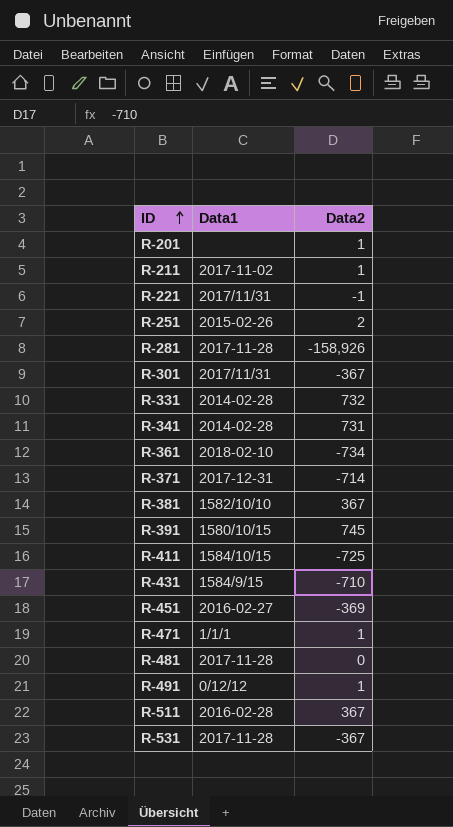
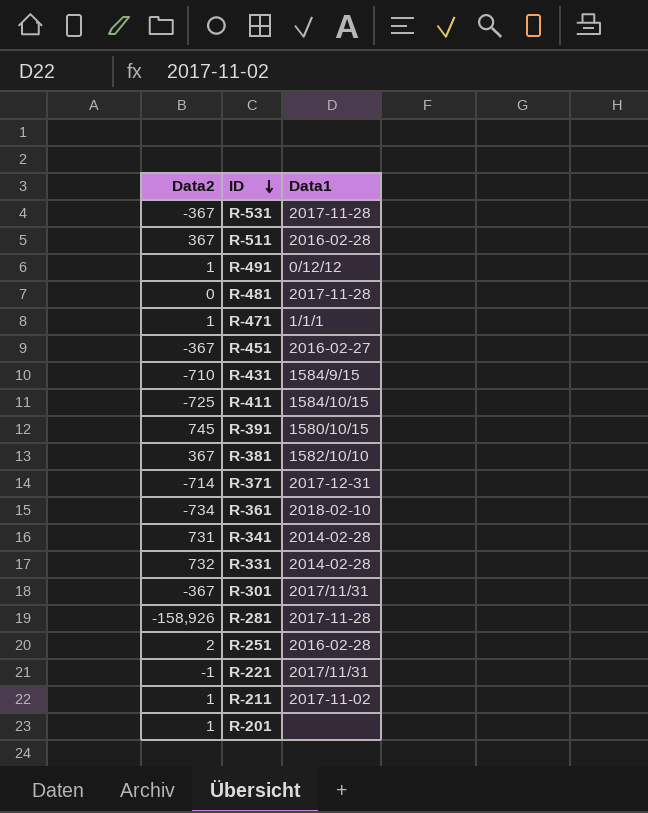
row order: ID ascending -> ID descending
column Data2 | position: 3 -> 1
R-451 | Data2: -369 -> -367
R-251 | Data1: 2015-02-26 -> 2016-02-28

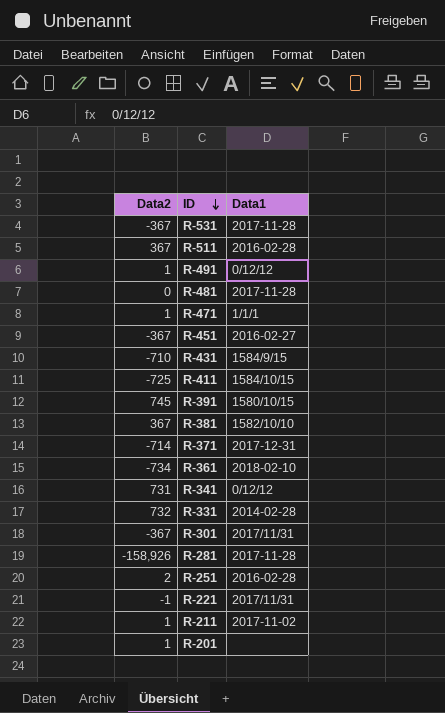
R-341 | Data1: 2014-02-28 -> 0/12/12

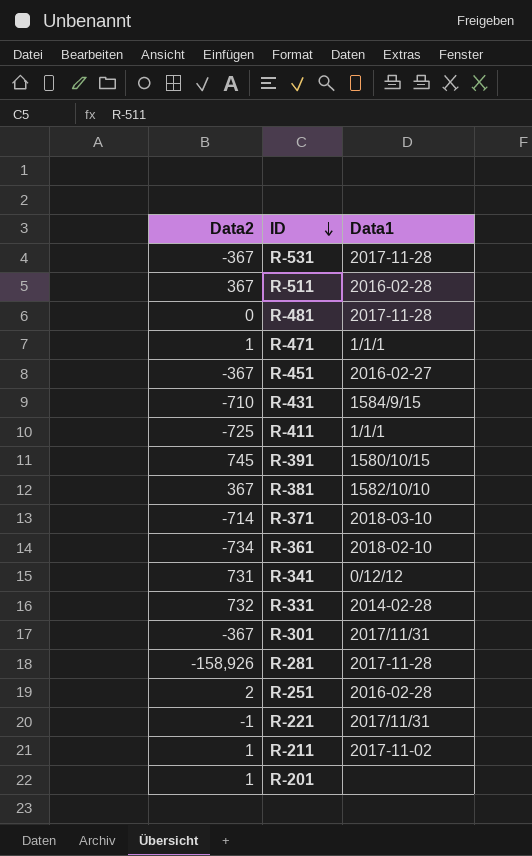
row R-491: 1 | 0/12/12 -> none
R-411 | Data1: 1584/10/15 -> 1/1/1
R-371 | Data1: 2017-12-31 -> 2018-03-10

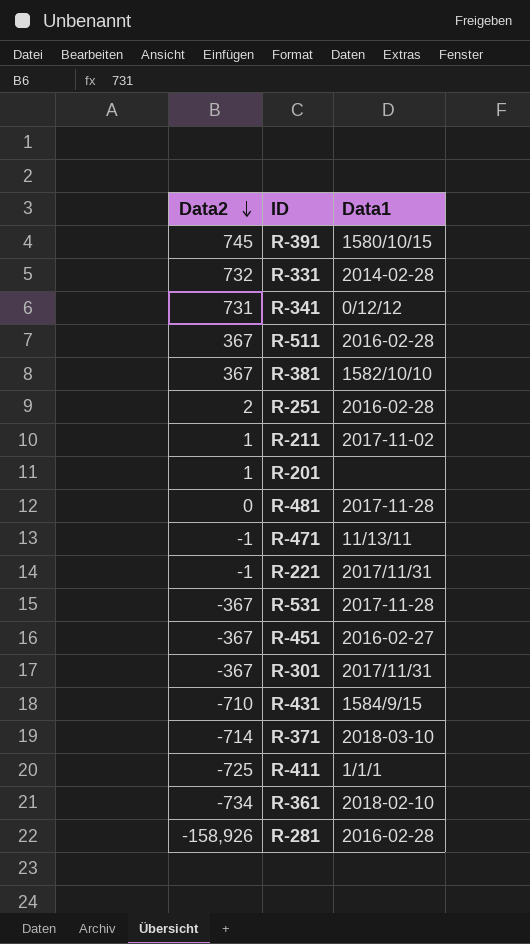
row order: ID descending -> Data2 descending
R-471 | Data2: 1 -> -1
R-471 | Data1: 1/1/1 -> 11/13/11
R-281 | Data1: 2017-11-28 -> 2016-02-28

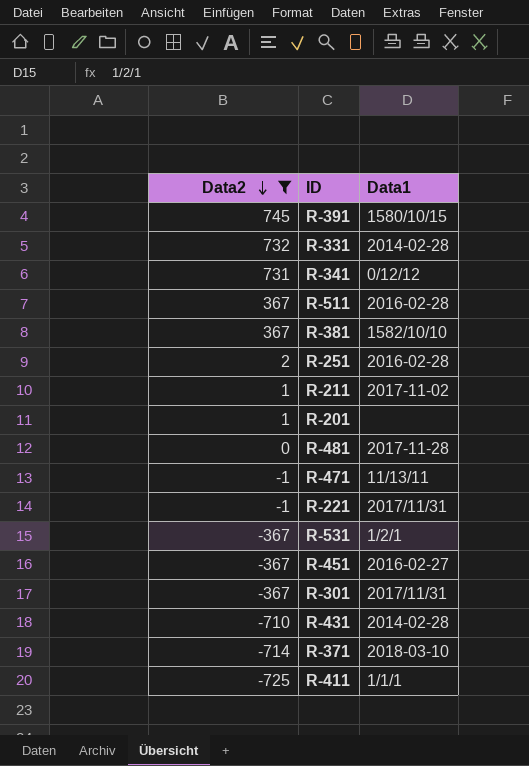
filter: none -> Data2 >= -725
R-531 | Data1: 2017-11-28 -> 1/2/1
R-431 | Data1: 1584/9/15 -> 2014-02-28

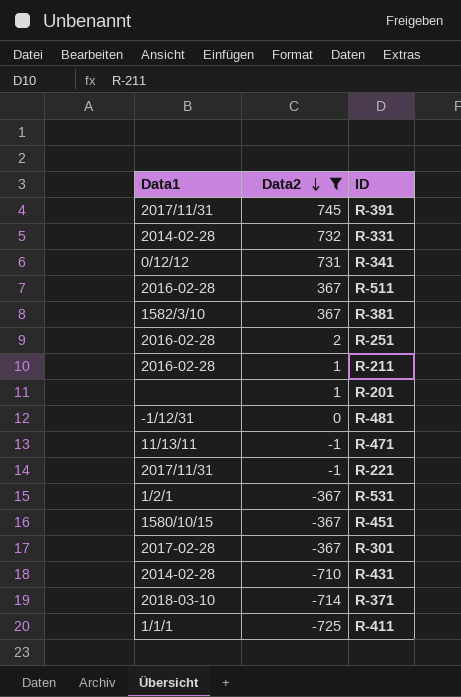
column Data1 | position: 3 -> 1
R-391 | Data1: 1580/10/15 -> 2017/11/31
R-381 | Data1: 1582/10/10 -> 1582/3/10
R-211 | Data1: 2017-11-02 -> 2016-02-28
R-481 | Data1: 2017-11-28 -> -1/12/31
R-451 | Data1: 2016-02-27 -> 1580/10/15
R-301 | Data1: 2017/11/31 -> 2017-02-28

